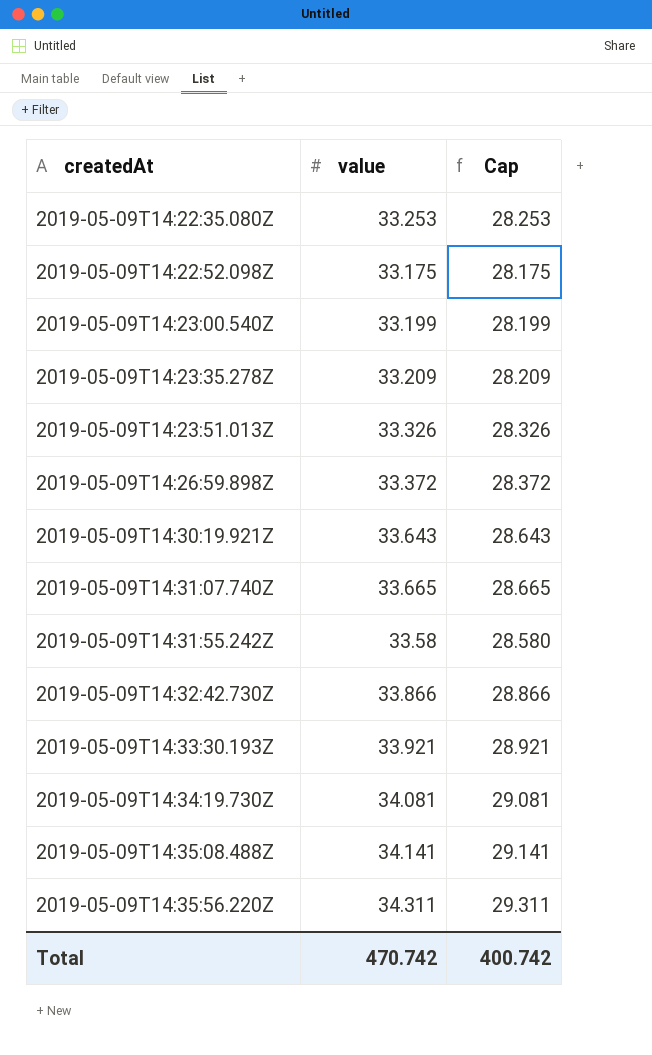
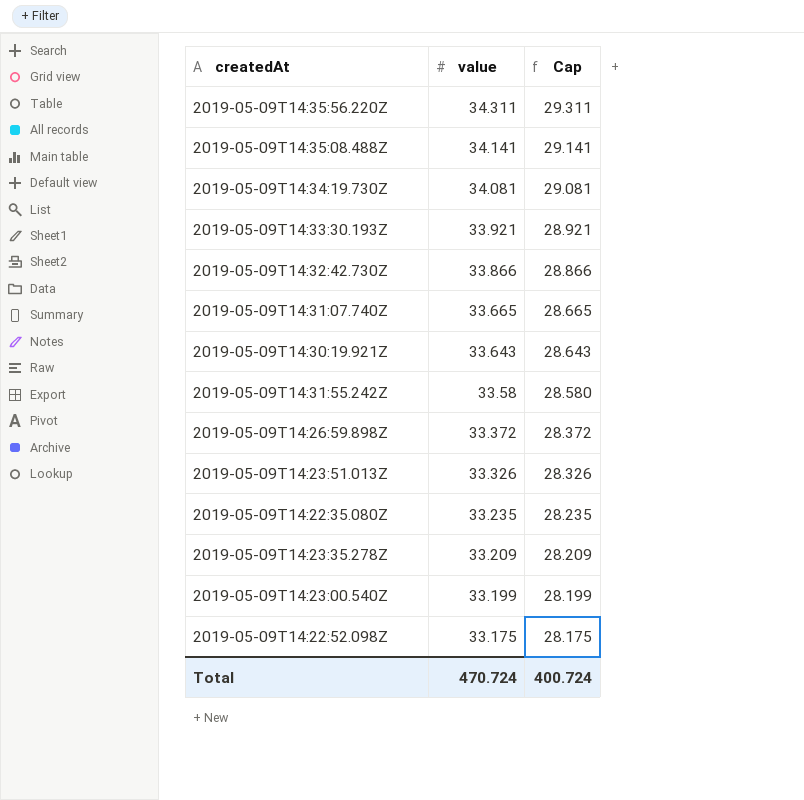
row order: createdAt ascending -> value descending
2019-05-09T14:22:35.080Z | value: 33.253 -> 33.235
2019-05-09T14:22:35.080Z | Cap: 28.253 -> 28.235
Total | value: 470.742 -> 470.724
Total | Cap: 400.742 -> 400.724

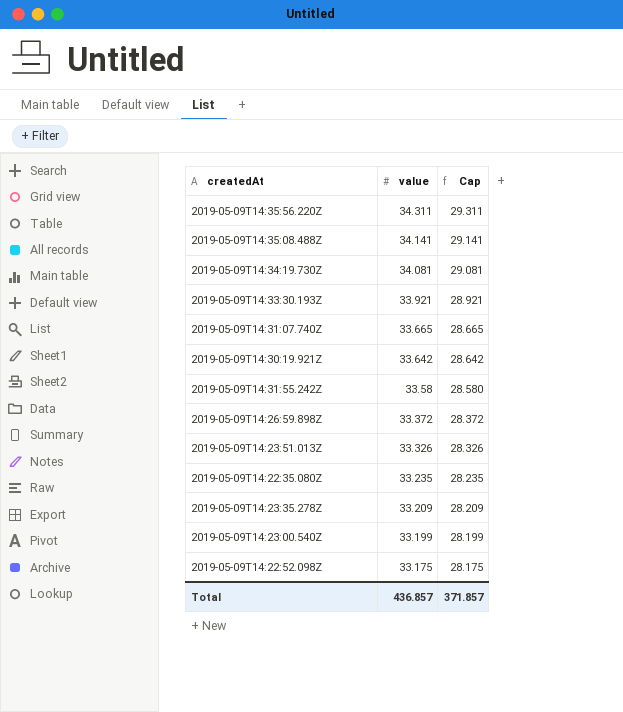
row 2019-05-09T14:32:42.730Z: 33.866 | 28.866 -> none
2019-05-09T14:30:19.921Z | value: 33.643 -> 33.642
2019-05-09T14:30:19.921Z | Cap: 28.643 -> 28.642
Total | value: 470.724 -> 436.857
Total | Cap: 400.724 -> 371.857

